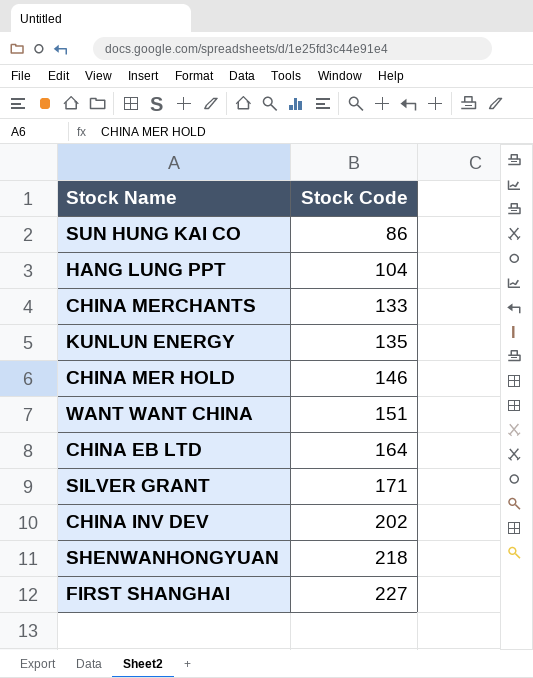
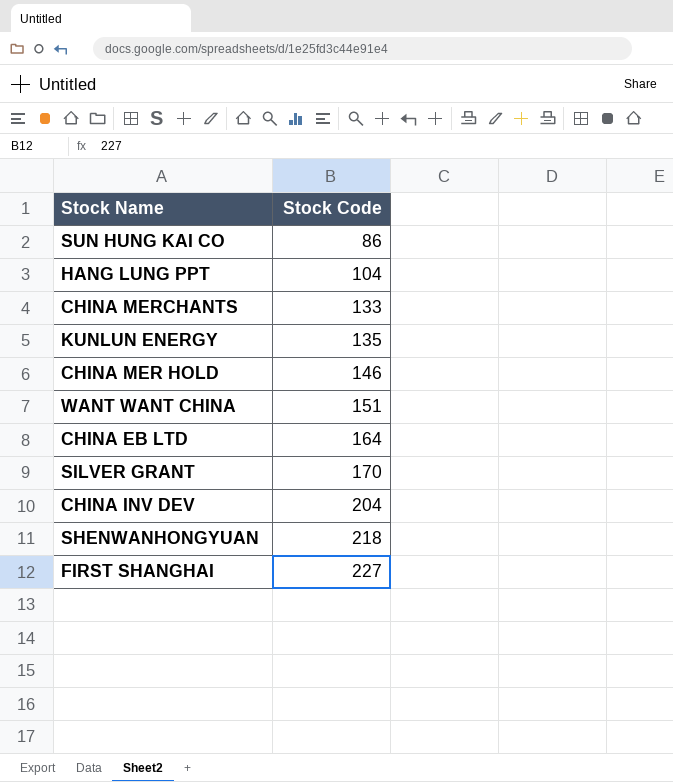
SILVER GRANT | Stock Code: 171 -> 170
CHINA INV DEV | Stock Code: 202 -> 204

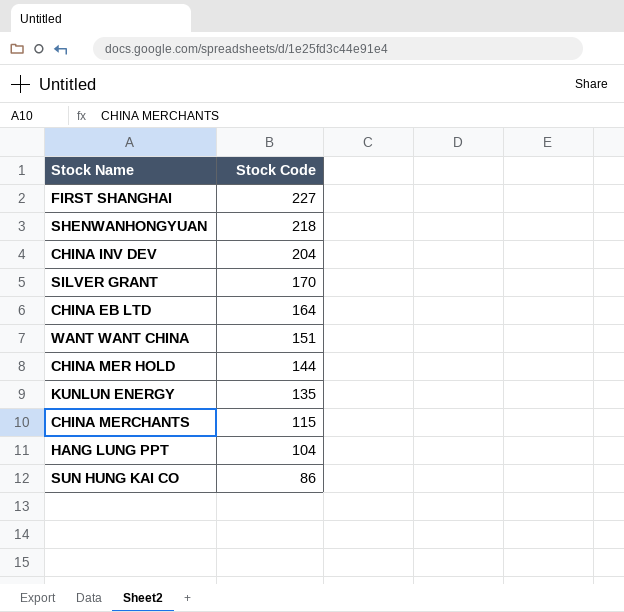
row order: Stock Code ascending -> Stock Code descending
CHINA MER HOLD | Stock Code: 146 -> 144
CHINA MERCHANTS | Stock Code: 133 -> 115

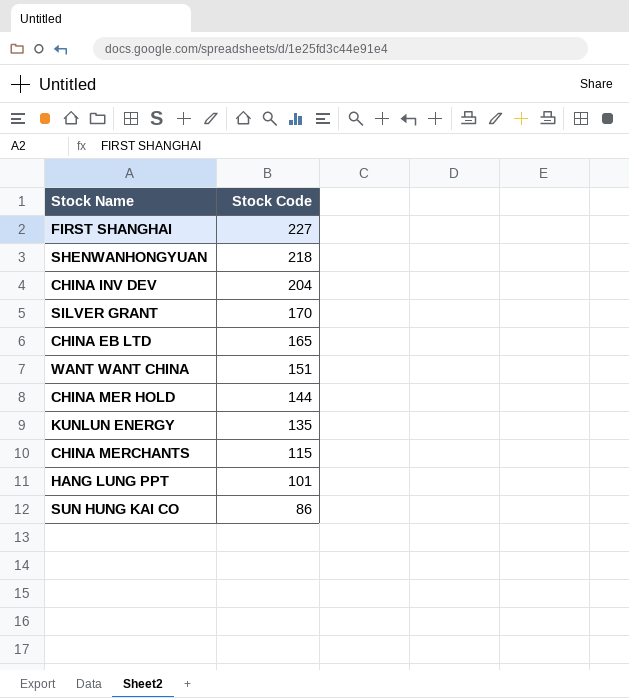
CHINA EB LTD | Stock Code: 164 -> 165
HANG LUNG PPT | Stock Code: 104 -> 101

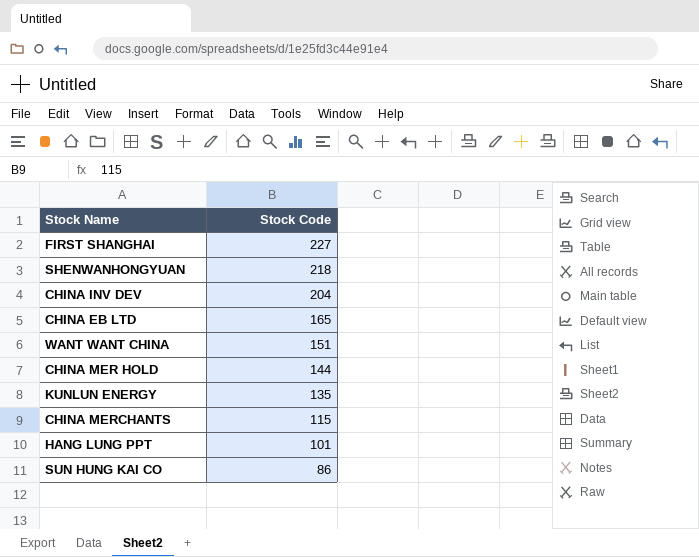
row SILVER GRANT: 170 -> none

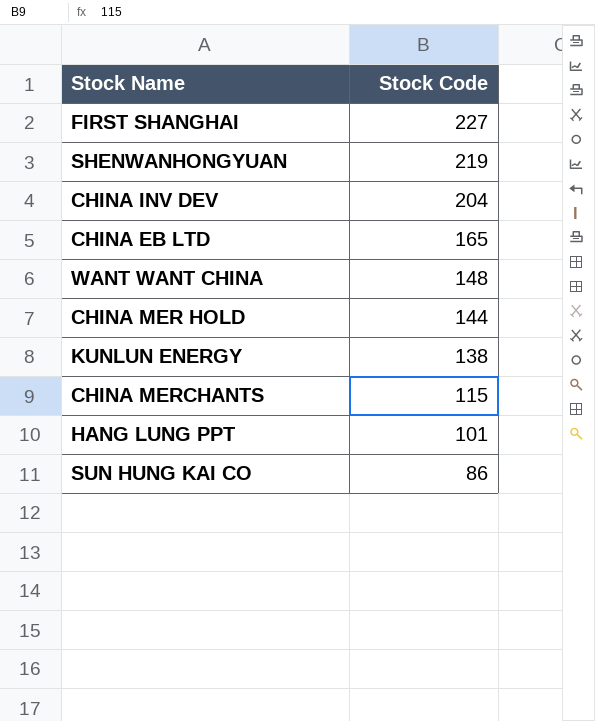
SHENWANHONGYUAN | Stock Code: 218 -> 219
WANT WANT CHINA | Stock Code: 151 -> 148
KUNLUN ENERGY | Stock Code: 135 -> 138

